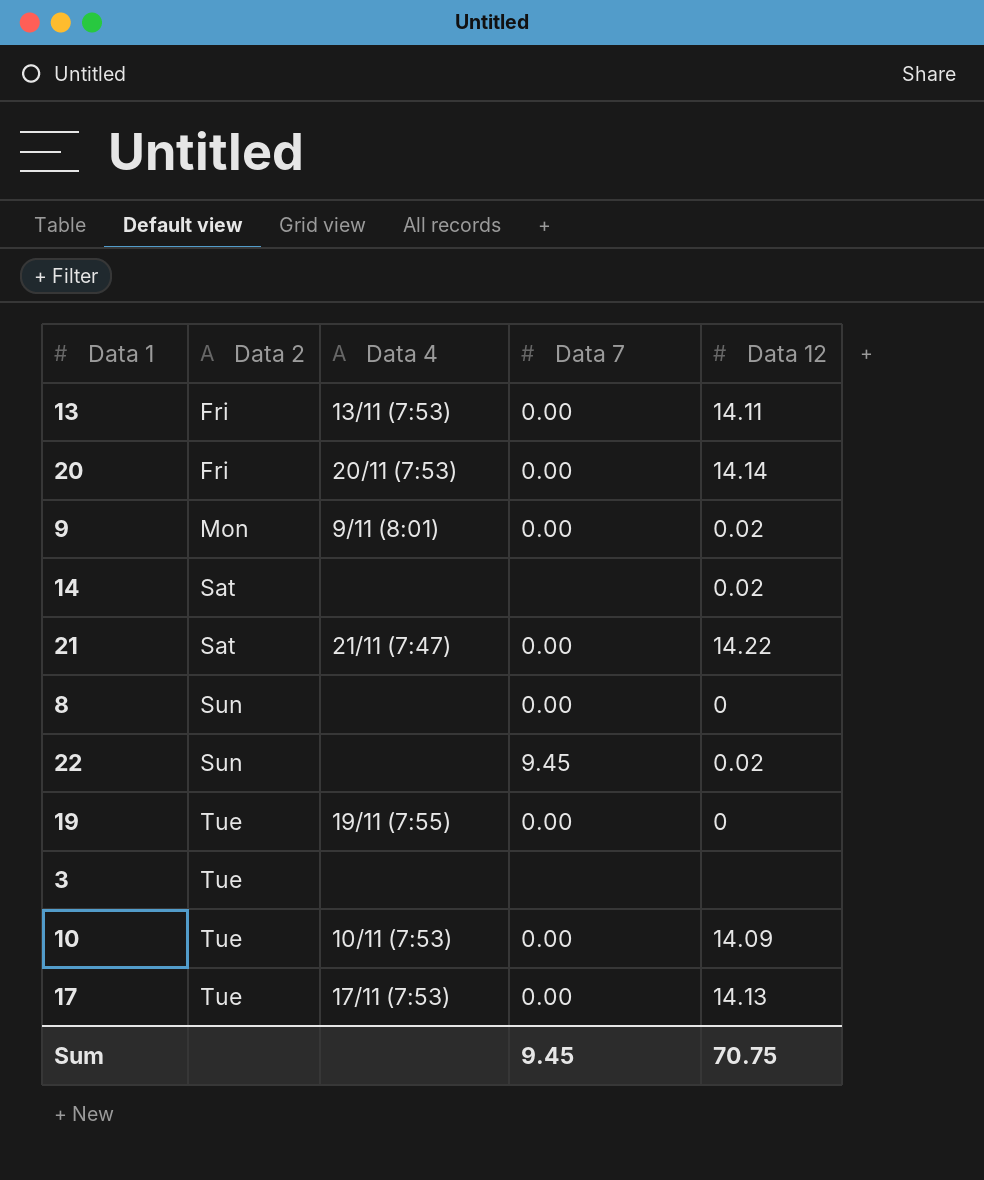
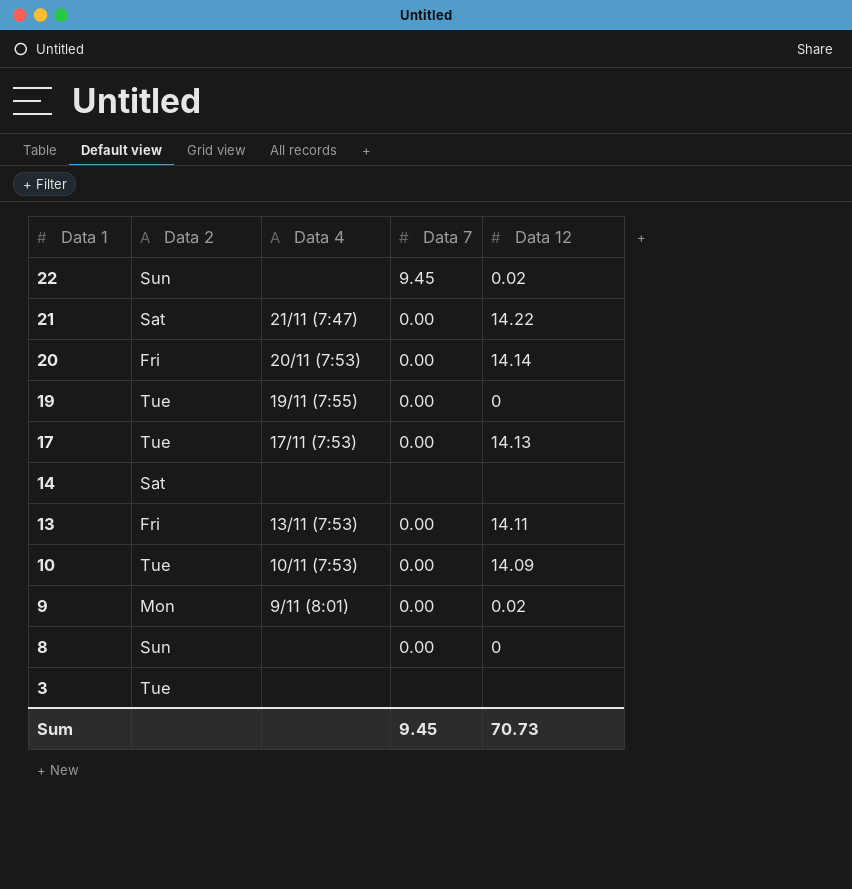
row order: Data 2 ascending -> Data 1 descending
14 | Data 12: 0.02 -> none
Sum | Data 12: 70.75 -> 70.73

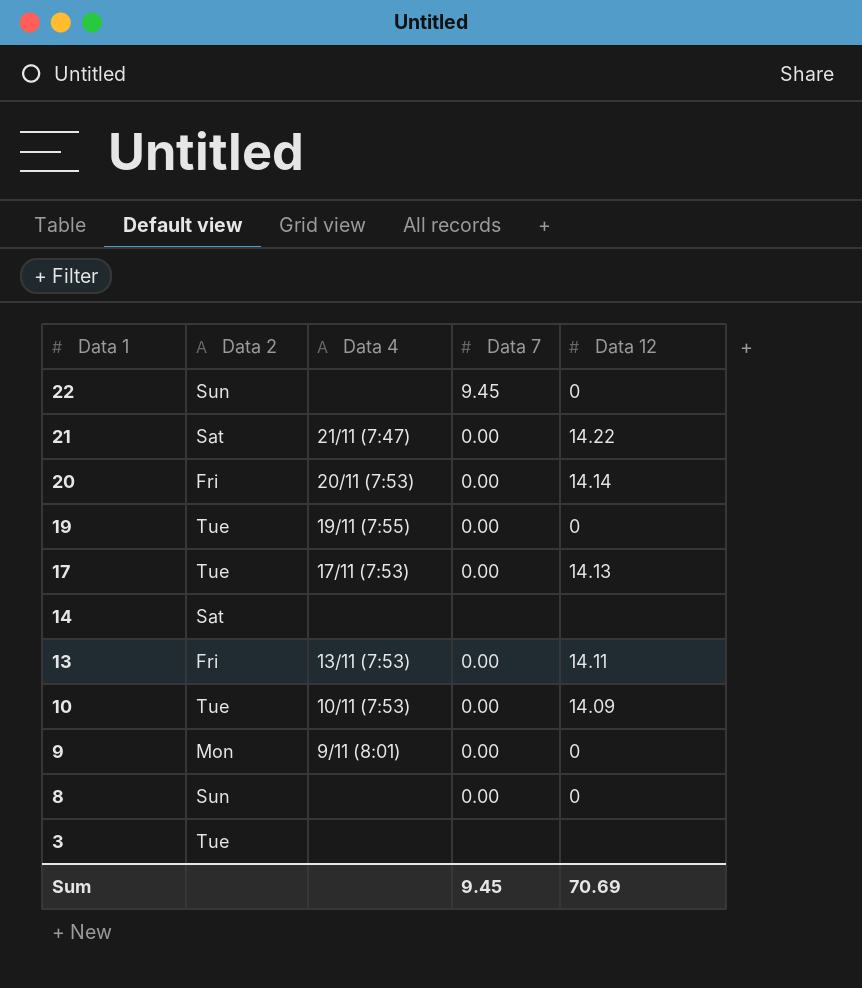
22 | Data 12: 0.02 -> 0
9 | Data 12: 0.02 -> 0
Sum | Data 12: 70.73 -> 70.69

